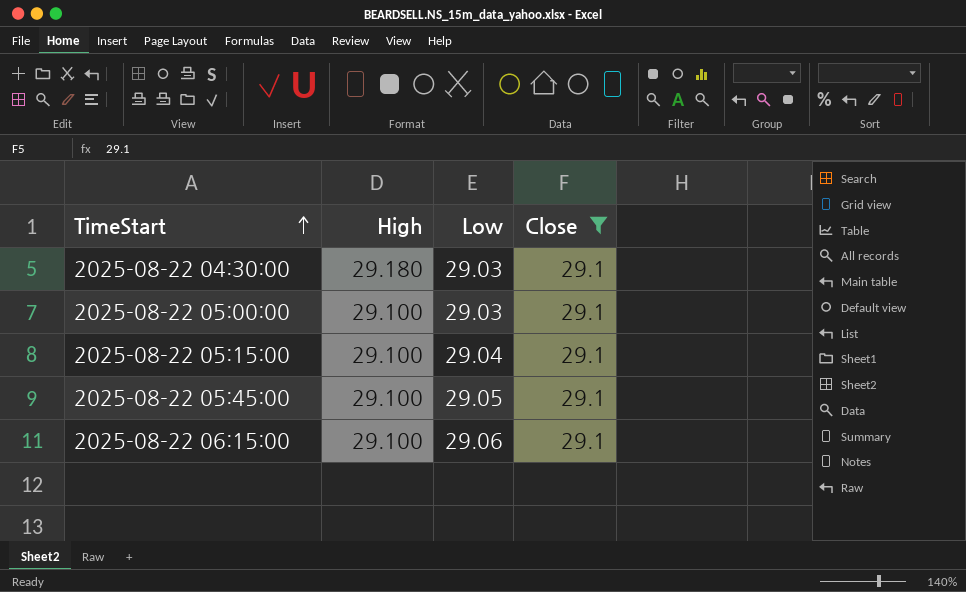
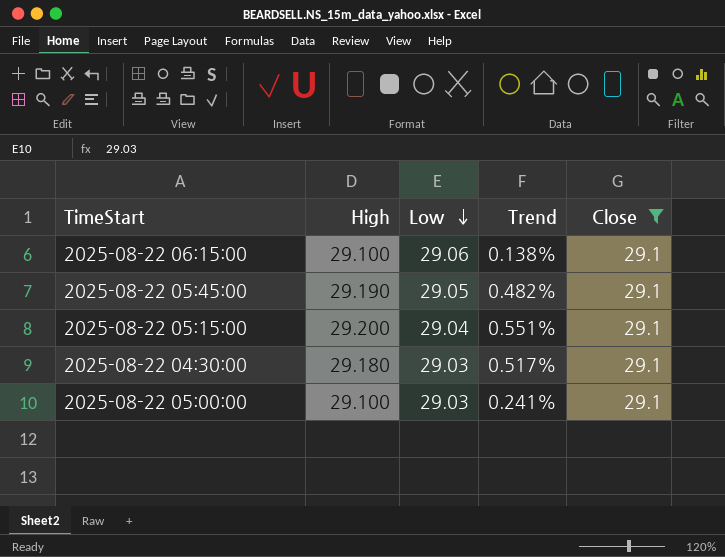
row order: TimeStart ascending -> Low descending
column Trend | formula: none -> ([High] - [Low]) / [Low]
2025-08-22 05:45:00 | High: 29.100 -> 29.190
2025-08-22 05:15:00 | High: 29.100 -> 29.200

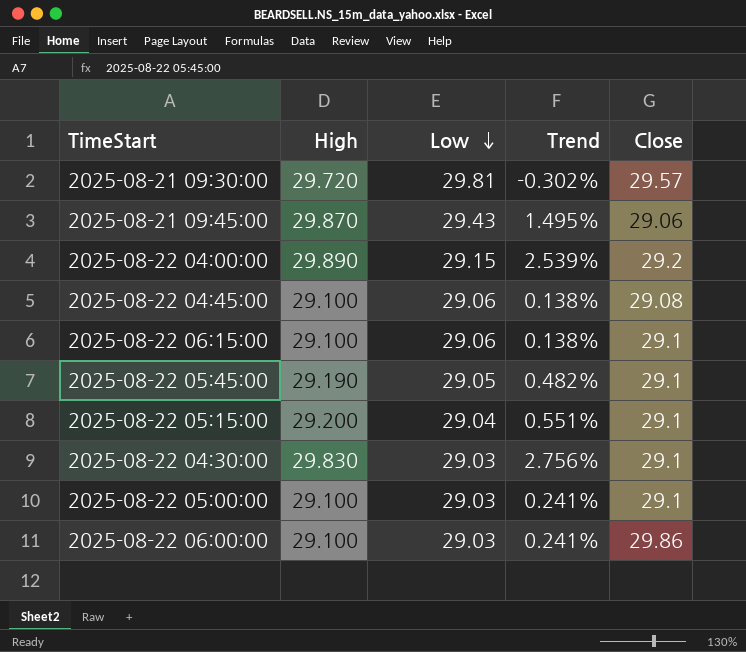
filter: Close = 29.1 -> none
2025-08-22 04:30:00 | High: 29.180 -> 29.830
2025-08-22 04:30:00 | Trend: 0.517% -> 2.756%

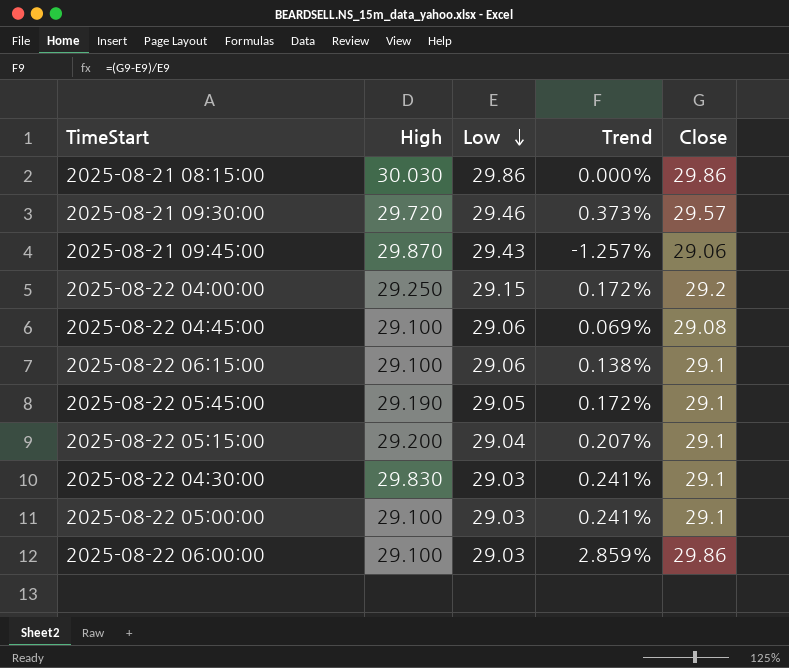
column Trend | formula: ([High] - [Low]) / [Low] -> ([Close] - [Low]) / [Low]
row 2025-08-21 08:15:00: none -> 30.030 | 29.86 | 0.000% | 29.86
2025-08-21 09:30:00 | Low: 29.81 -> 29.46
2025-08-22 04:00:00 | High: 29.890 -> 29.250

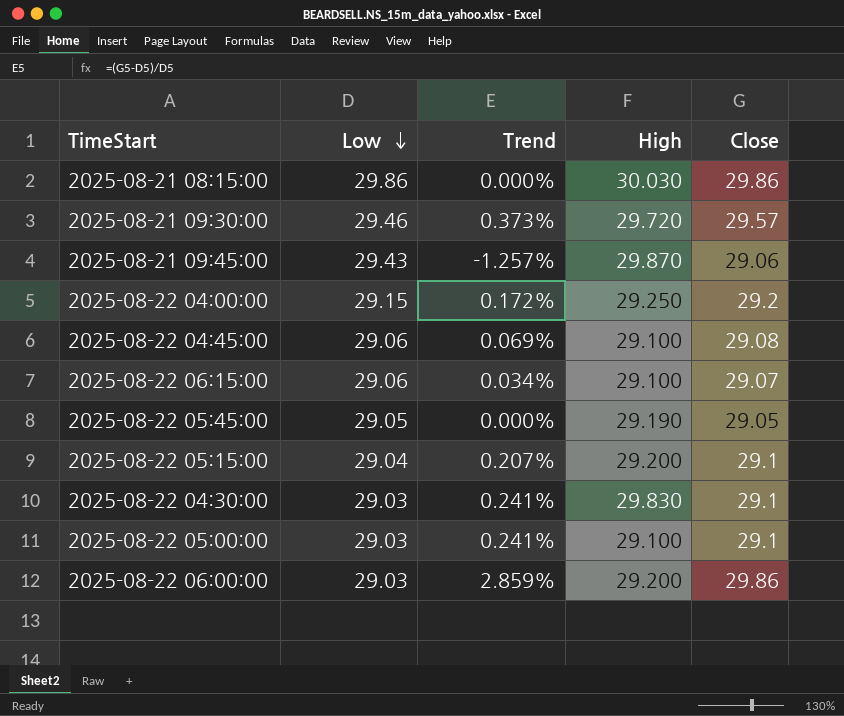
column High | position: 2 -> 4
2025-08-22 06:15:00 | Trend: 0.138% -> 0.034%
2025-08-22 06:15:00 | Close: 29.1 -> 29.07
2025-08-22 05:45:00 | Trend: 0.172% -> 0.000%
2025-08-22 05:45:00 | Close: 29.1 -> 29.05
2025-08-22 06:00:00 | High: 29.100 -> 29.200

